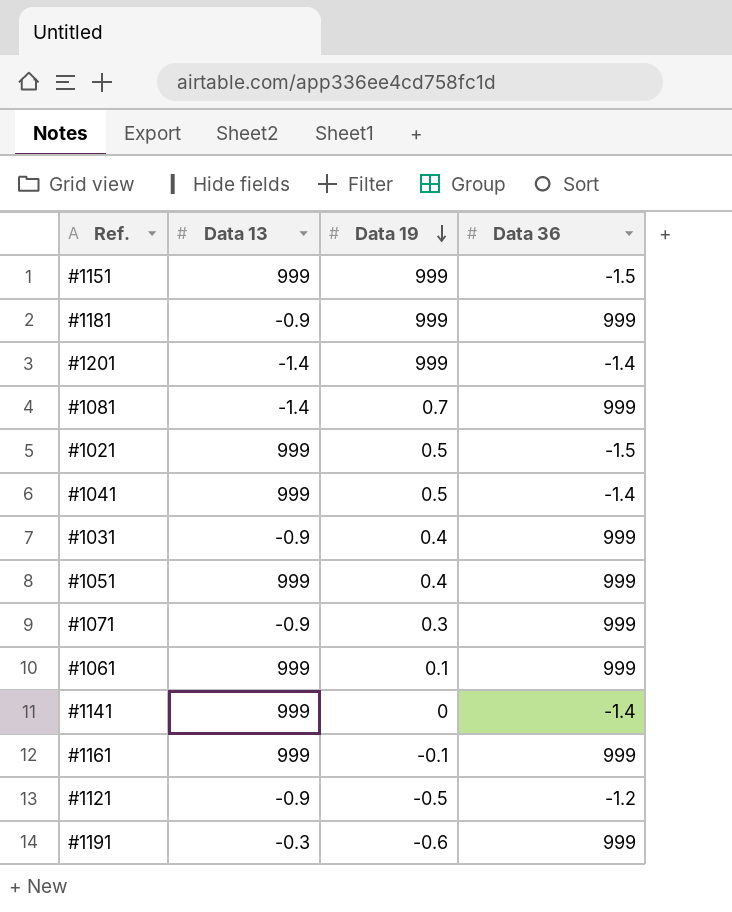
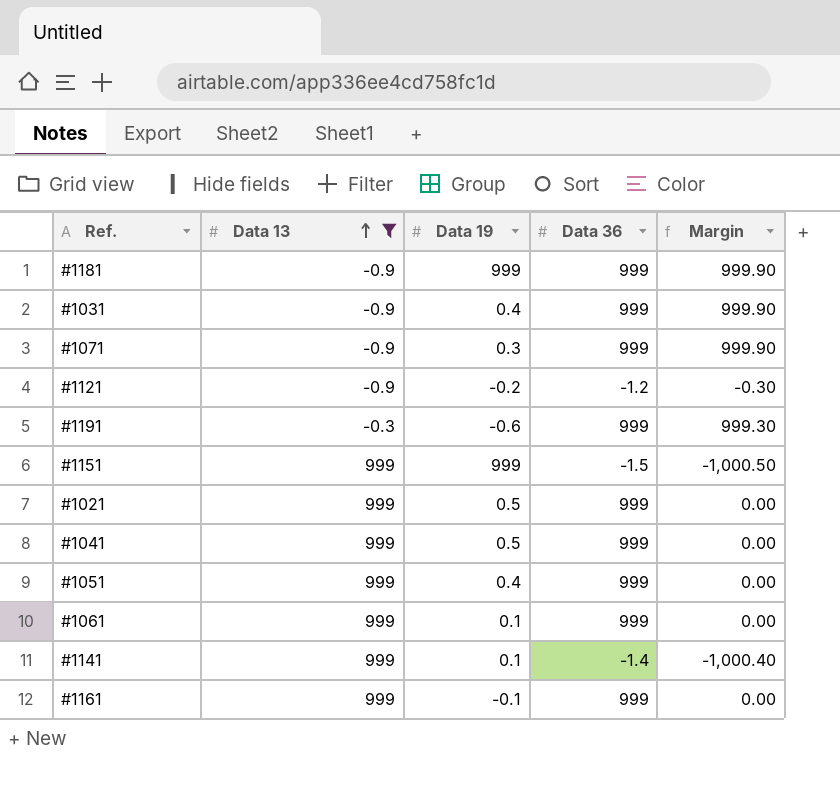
filter: none -> Data 13 != -1.4
row order: Data 19 descending -> Data 13 ascending
column Margin | formula: none -> [Data 36] - [Data 13]
#1121 | Data 19: -0.5 -> -0.2
#1021 | Data 36: -1.5 -> 999
#1041 | Data 36: -1.4 -> 999
#1141 | Data 19: 0 -> 0.1

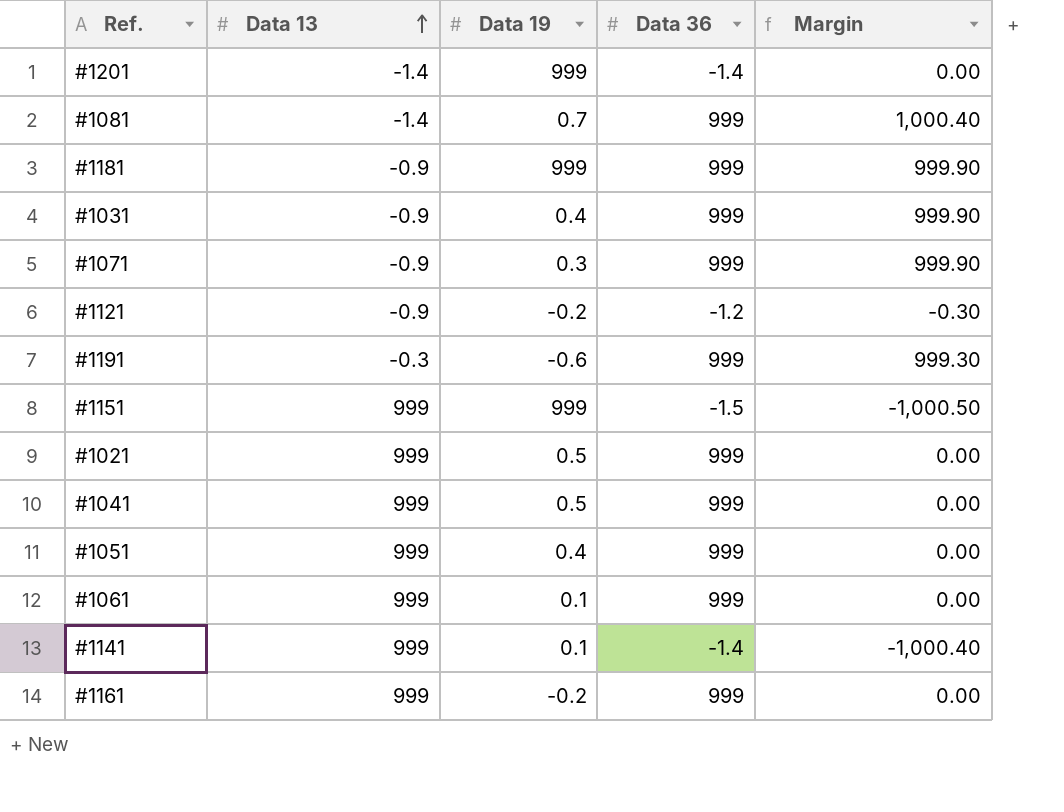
filter: Data 13 != -1.4 -> none
#1161 | Data 19: -0.1 -> -0.2

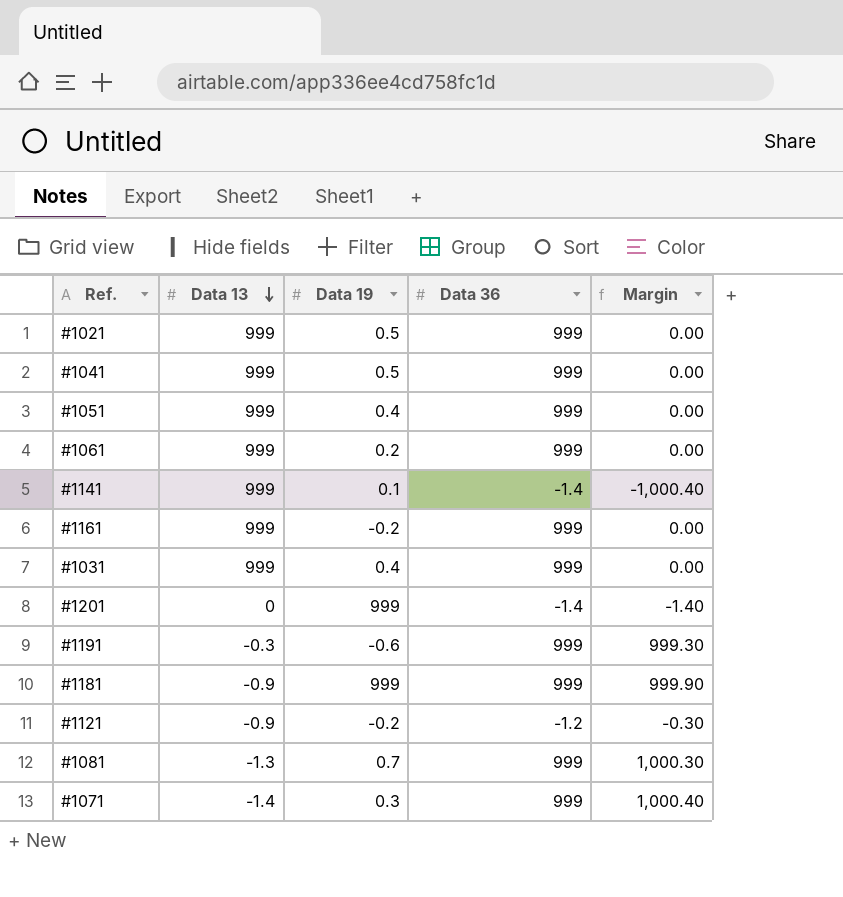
row order: Data 13 ascending -> Data 13 descending
row #1151: 999 | 999 | -1.5 | -1,000.50 -> none
#1061 | Data 19: 0.1 -> 0.2
#1031 | Data 13: -0.9 -> 999
#1031 | Margin: 999.90 -> 0.00
#1201 | Data 13: -1.4 -> 0
#1201 | Margin: 0.00 -> -1.40
#1081 | Data 13: -1.4 -> -1.3
#1081 | Margin: 1,000.40 -> 1,000.30
#1071 | Data 13: -0.9 -> -1.4
#1071 | Margin: 999.90 -> 1,000.40

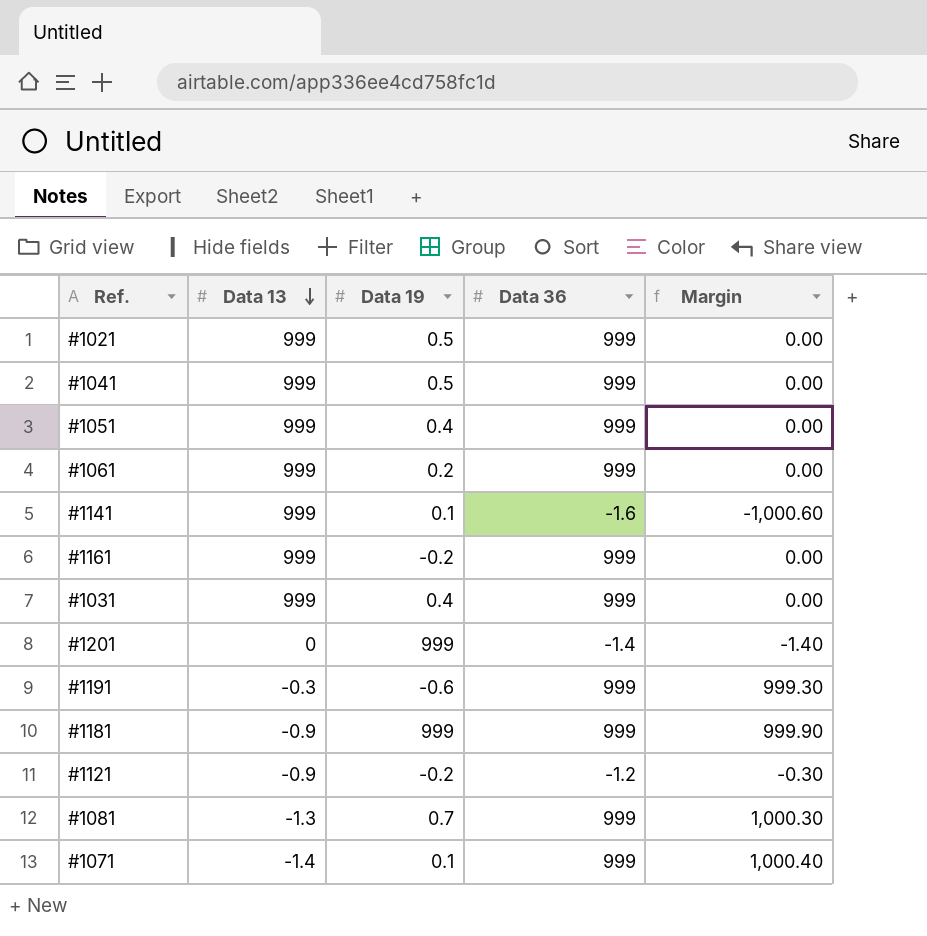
#1141 | Data 36: -1.4 -> -1.6
#1141 | Margin: -1,000.40 -> -1,000.60
#1071 | Data 19: 0.3 -> 0.1

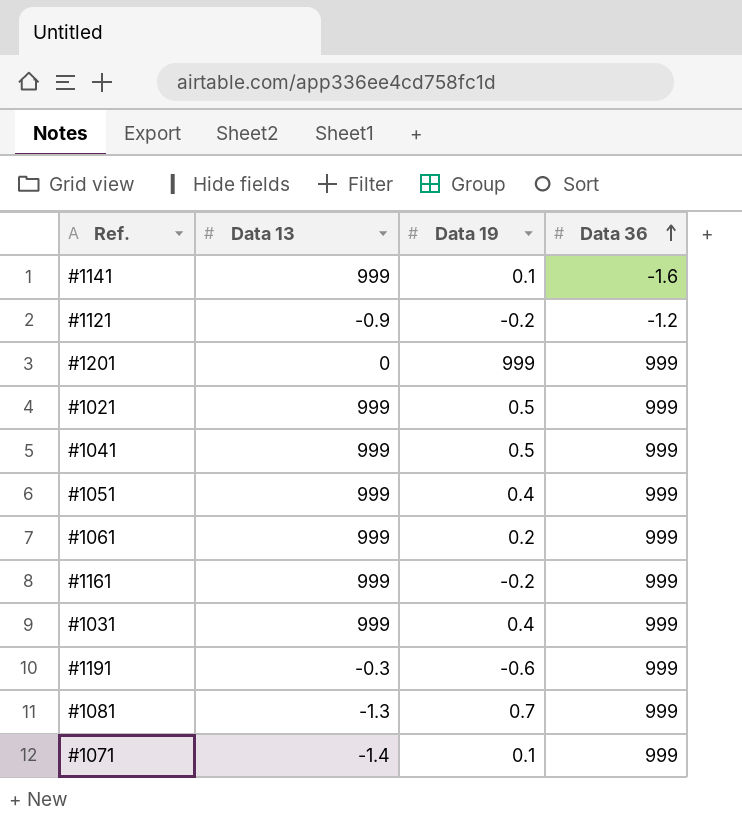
row order: Data 13 descending -> Data 36 ascending
column Margin | formula: [Data 36] - [Data 13] -> none
row #1181: -0.9 | 999 | 999 | 999.90 -> none
#1201 | Data 36: -1.4 -> 999

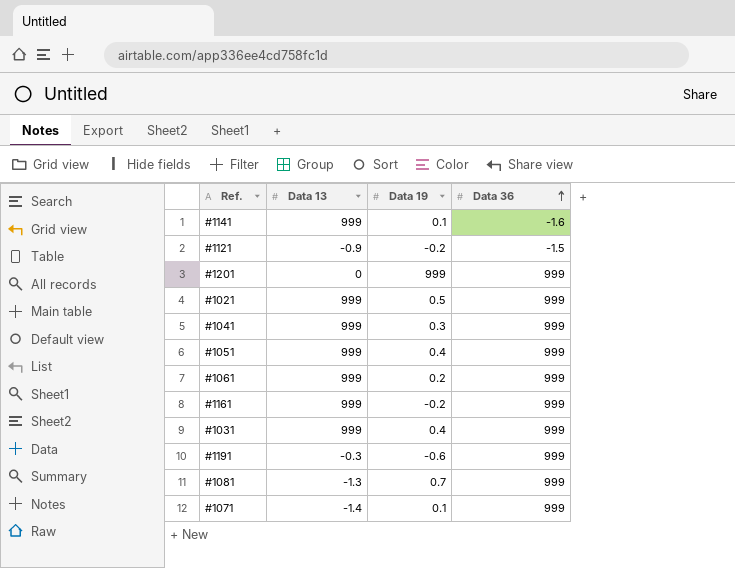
#1121 | Data 36: -1.2 -> -1.5
#1041 | Data 19: 0.5 -> 0.3

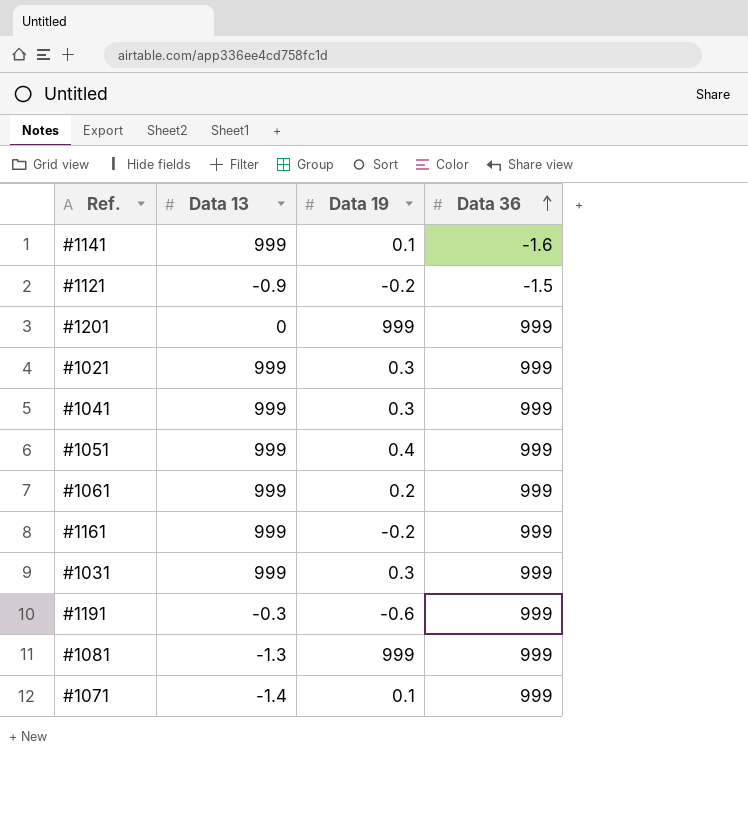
#1021 | Data 19: 0.5 -> 0.3
#1031 | Data 19: 0.4 -> 0.3
#1081 | Data 19: 0.7 -> 999

